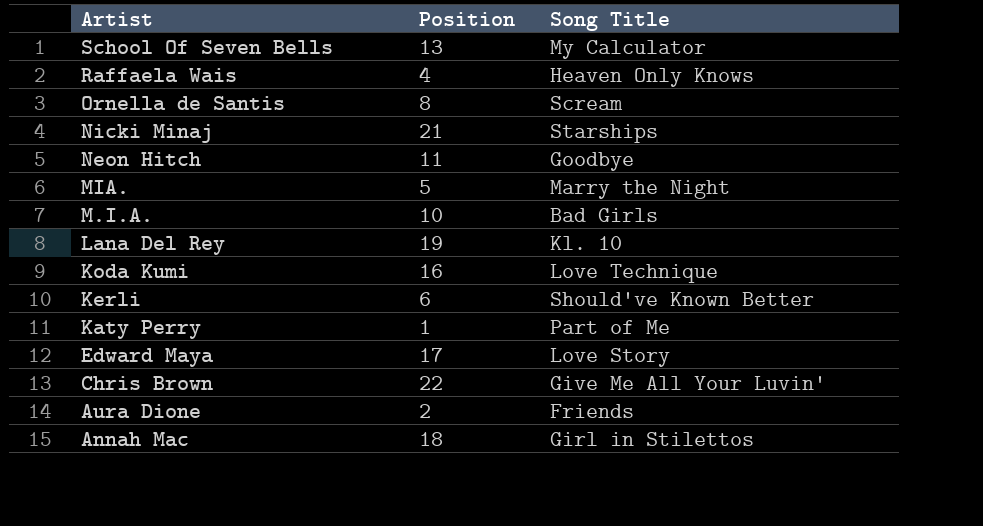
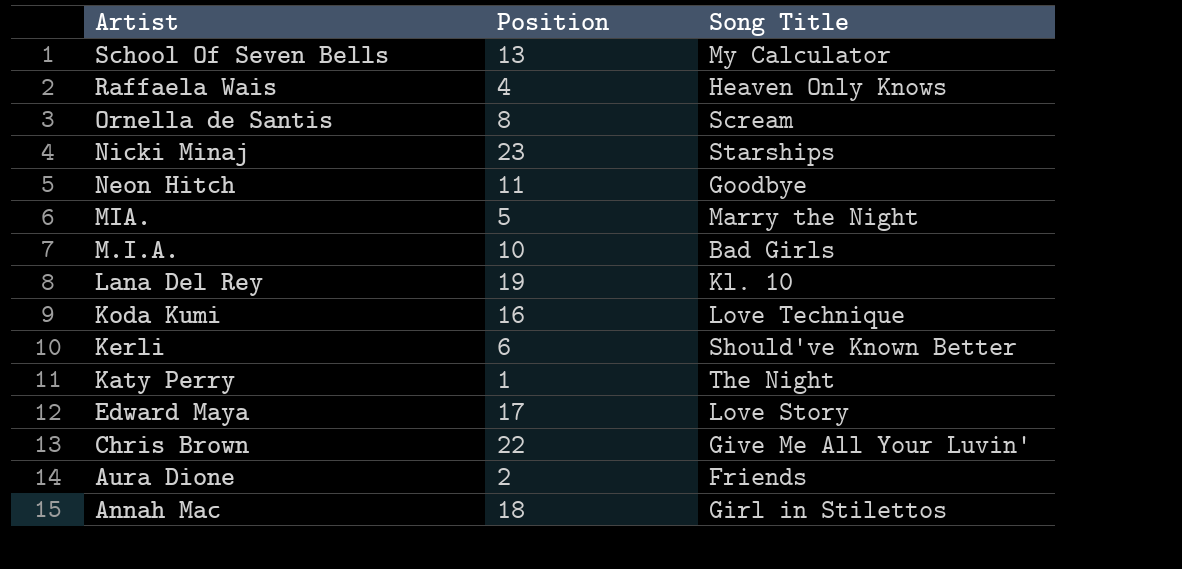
Nicki Minaj | Position: 21 -> 23
Katy Perry | Song Title: Part of Me -> The Night

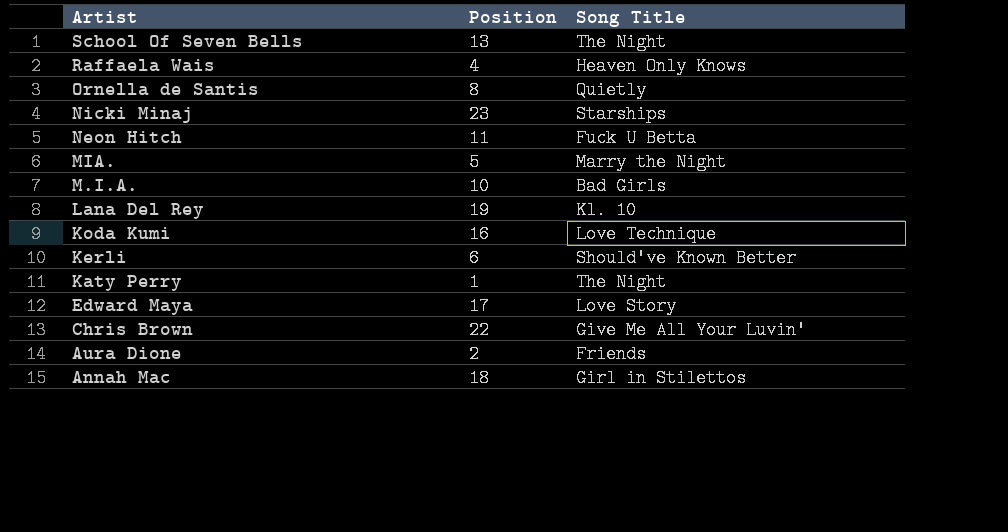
School Of Seven Bells | Song Title: My Calculator -> The Night
Ornella de Santis | Song Title: Scream -> Quietly
Neon Hitch | Song Title: Goodbye -> Fuck U Betta

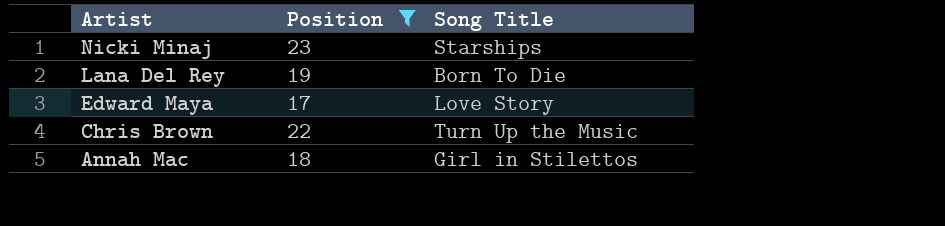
filter: none -> Position >= 17
Lana Del Rey | Song Title: Kl. 10 -> Born To Die
Chris Brown | Song Title: Give Me All Your Luvin' -> Turn Up the Music

